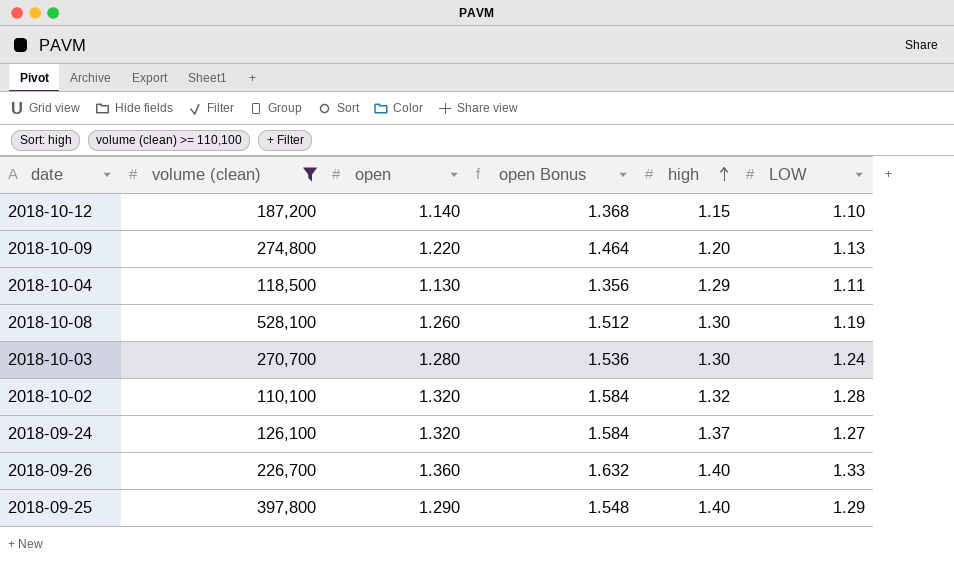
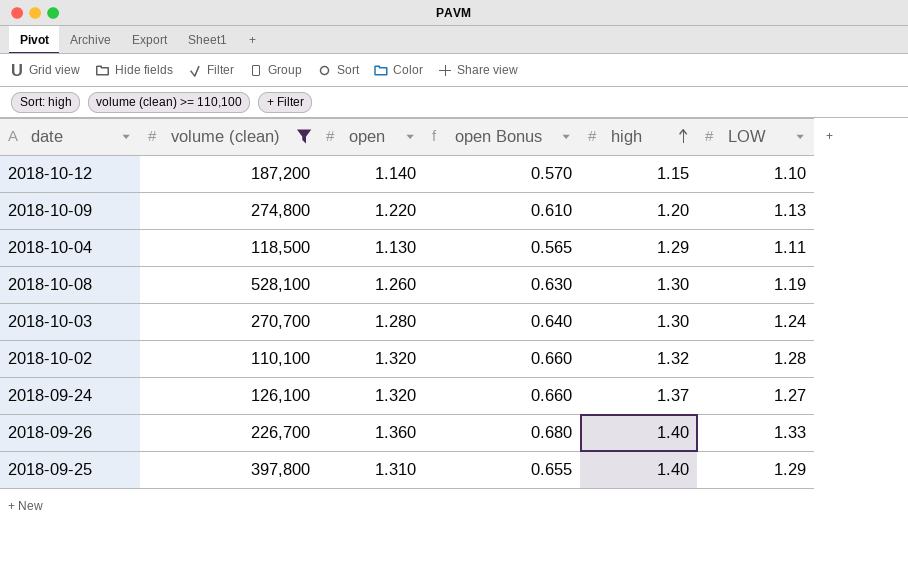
column open Bonus | formula: [open] * 1.2 -> [open] * 0.5
2018-09-25 | open: 1.290 -> 1.310

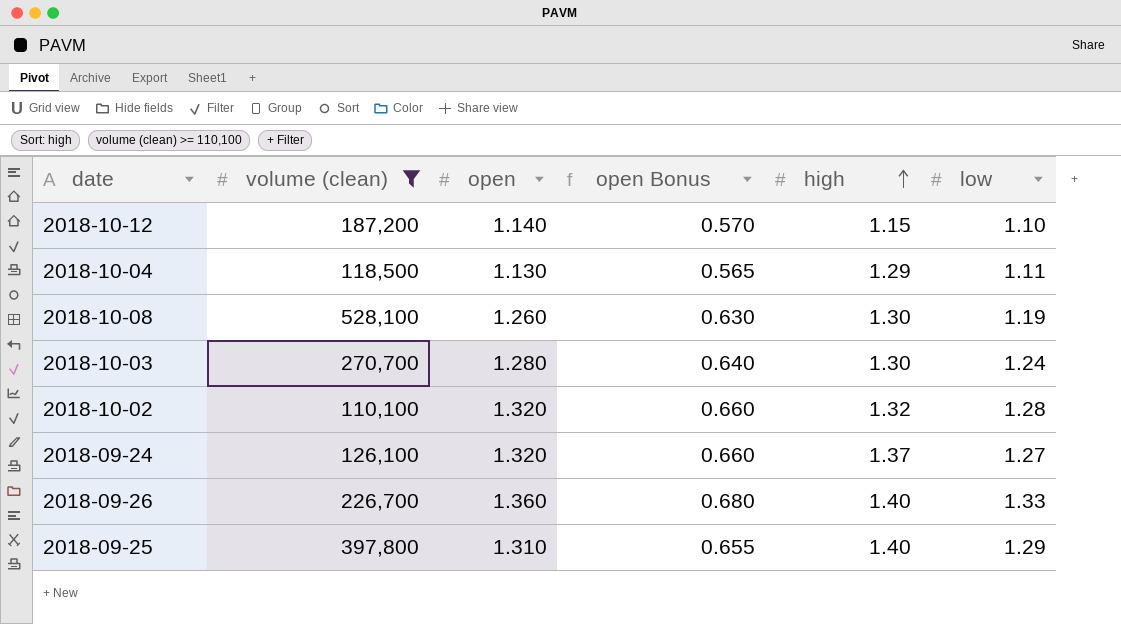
column name: LOW -> low
row 2018-10-09: 274,800 | 1.220 | 0.610 | 1.20 | 1.13 -> none

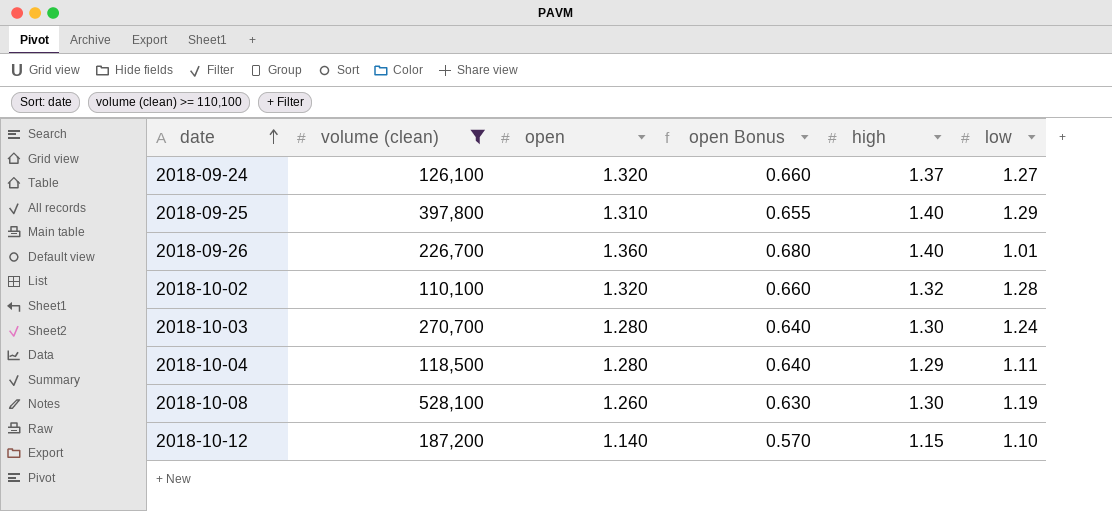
row order: high ascending -> date ascending
2018-09-26 | low: 1.33 -> 1.01
2018-10-04 | open: 1.130 -> 1.280
2018-10-04 | open Bonus: 0.565 -> 0.640

